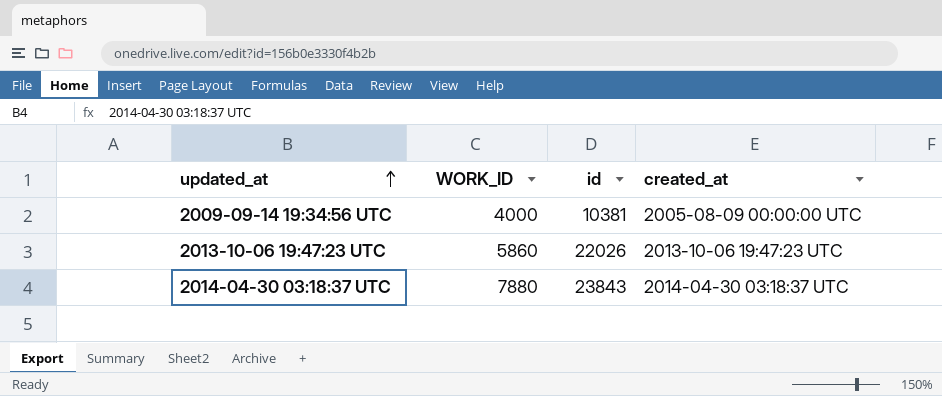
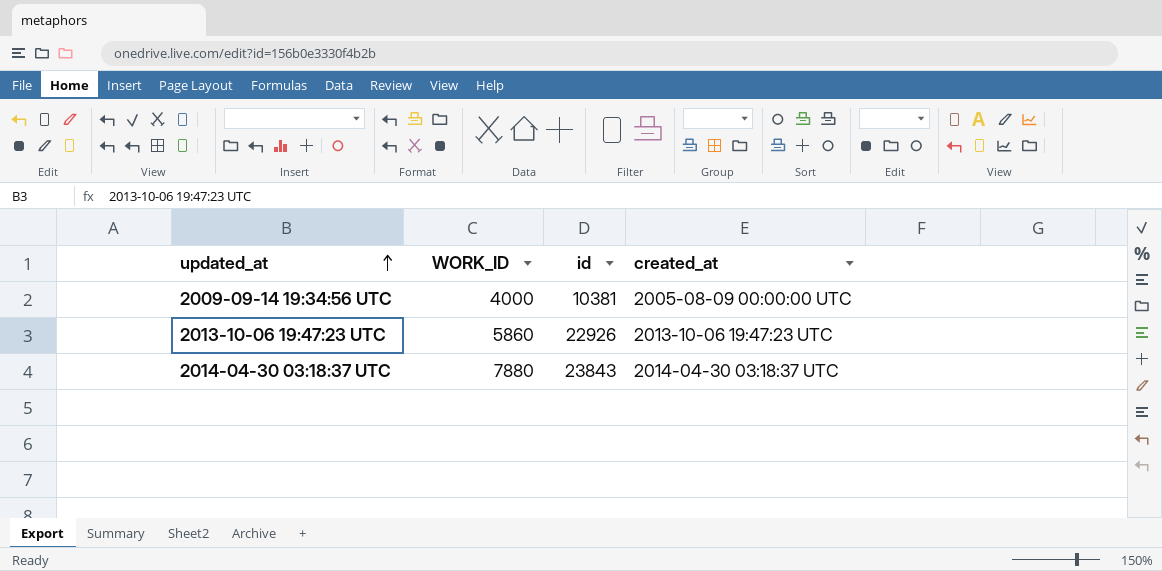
2013-10-06 19:47:23 UTC | id: 22026 -> 22926

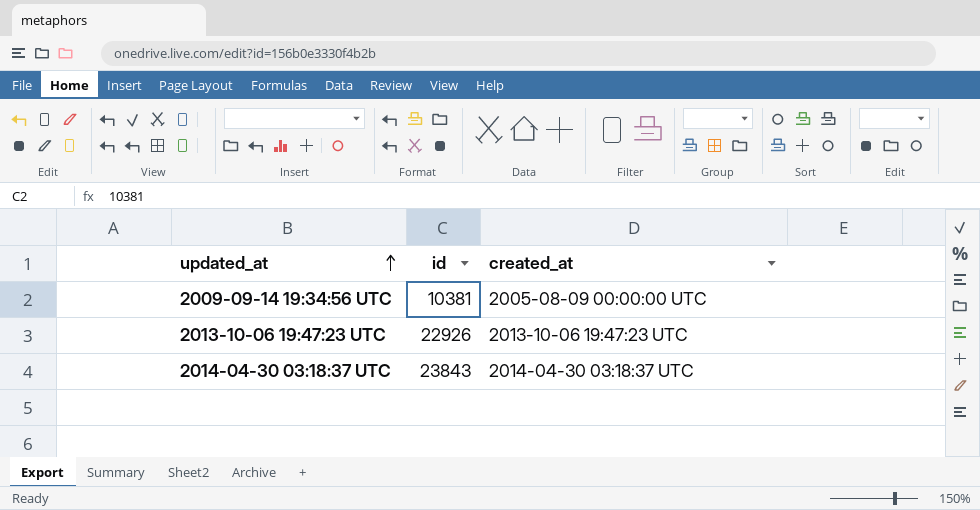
column WORK_ID | position: 2 -> none

